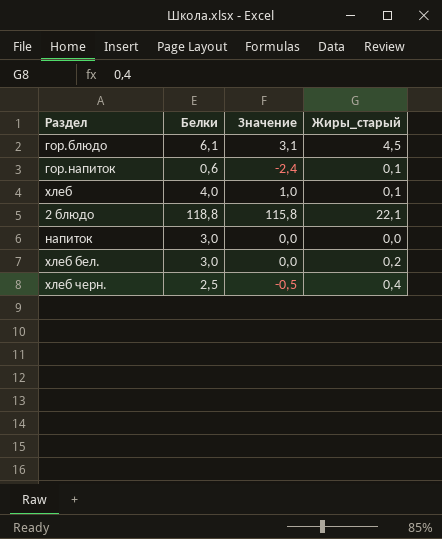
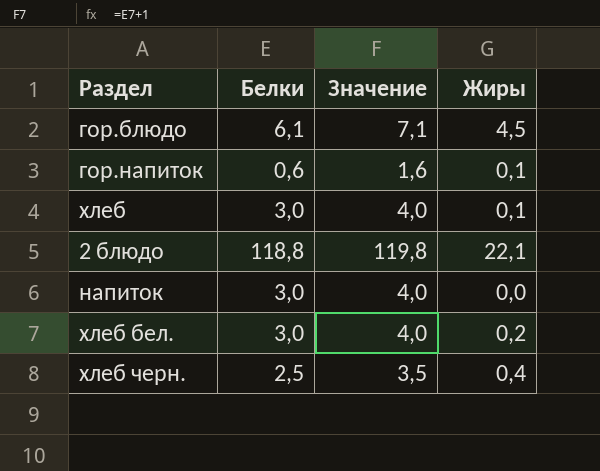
column Значение | formula: [Белки] - 3 -> [Белки] + 1
column name: Жиры_старый -> Жиры
хлеб | Белки: 4,0 -> 3,0

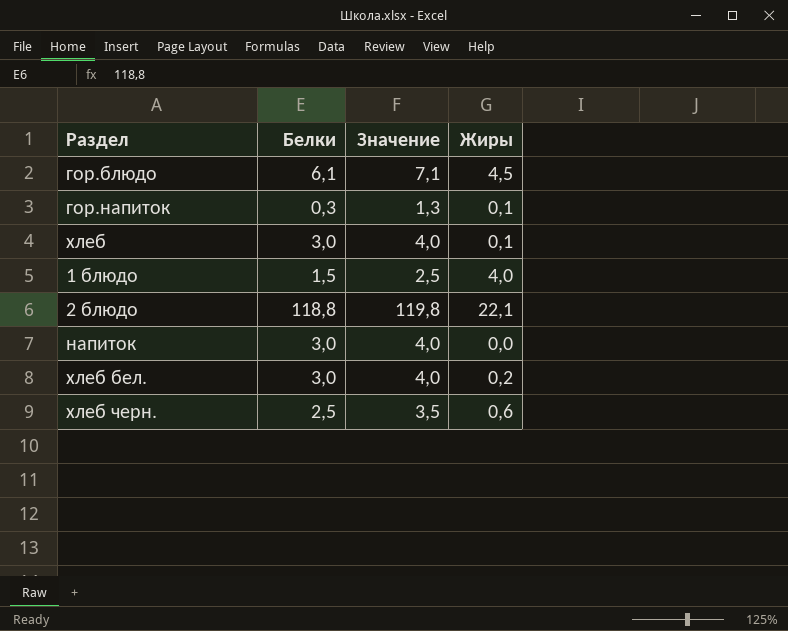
гор.напиток | Белки: 0,6 -> 0,3
гор.напиток | Значение: 1,6 -> 1,3
row 1 блюдо: none -> 1,5 | 2,5 | 4,0
хлеб черн. | Жиры: 0,4 -> 0,6

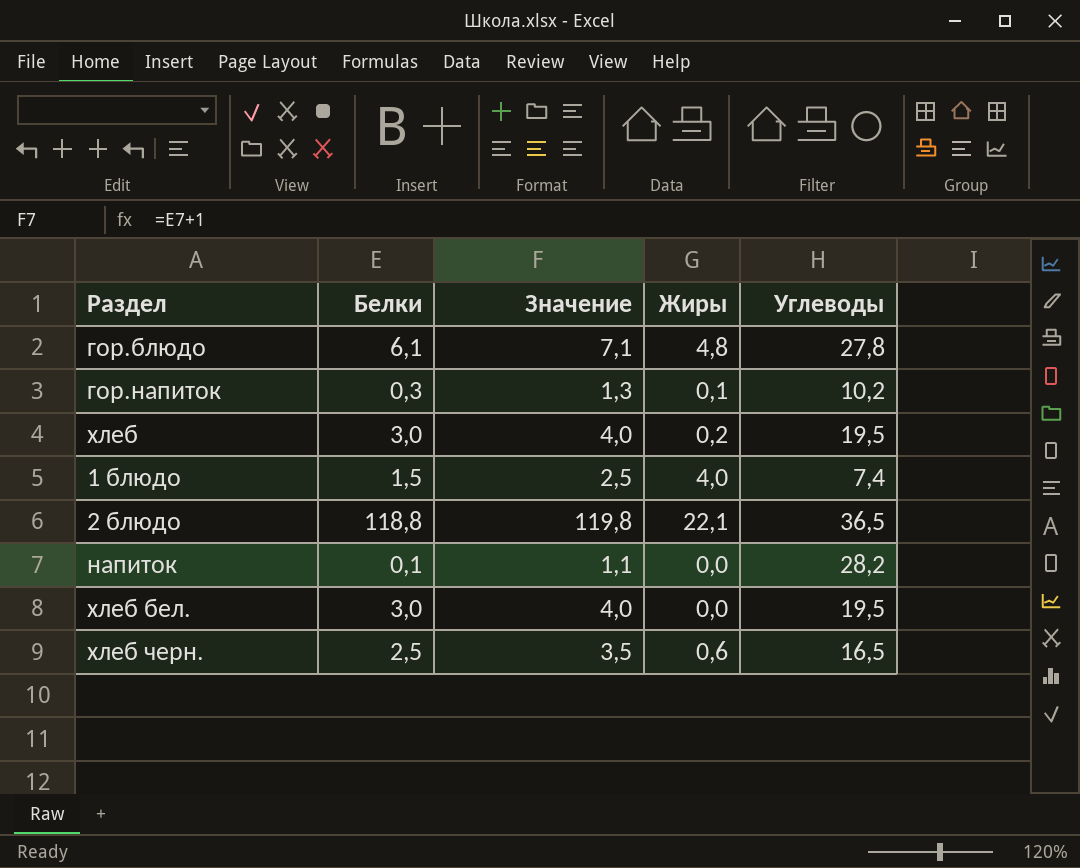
column Углеводы | position: none -> 5
гор.блюдо | Жиры: 4,5 -> 4,8
хлеб | Жиры: 0,1 -> 0,2
напиток | Белки: 3,0 -> 0,1
напиток | Значение: 4,0 -> 1,1
хлеб бел. | Жиры: 0,2 -> 0,0

